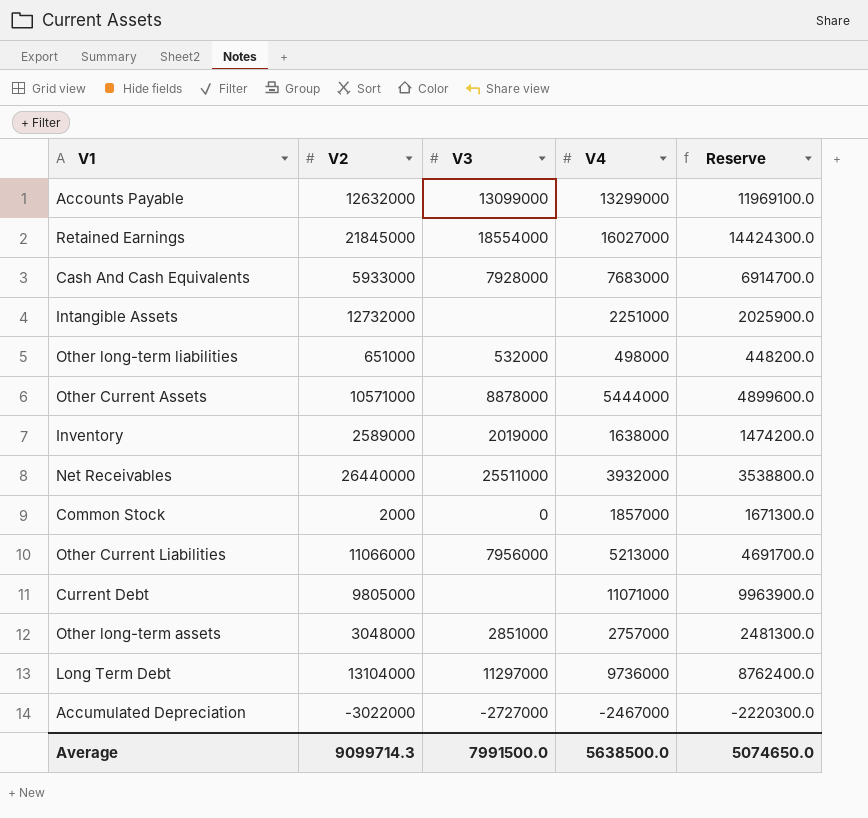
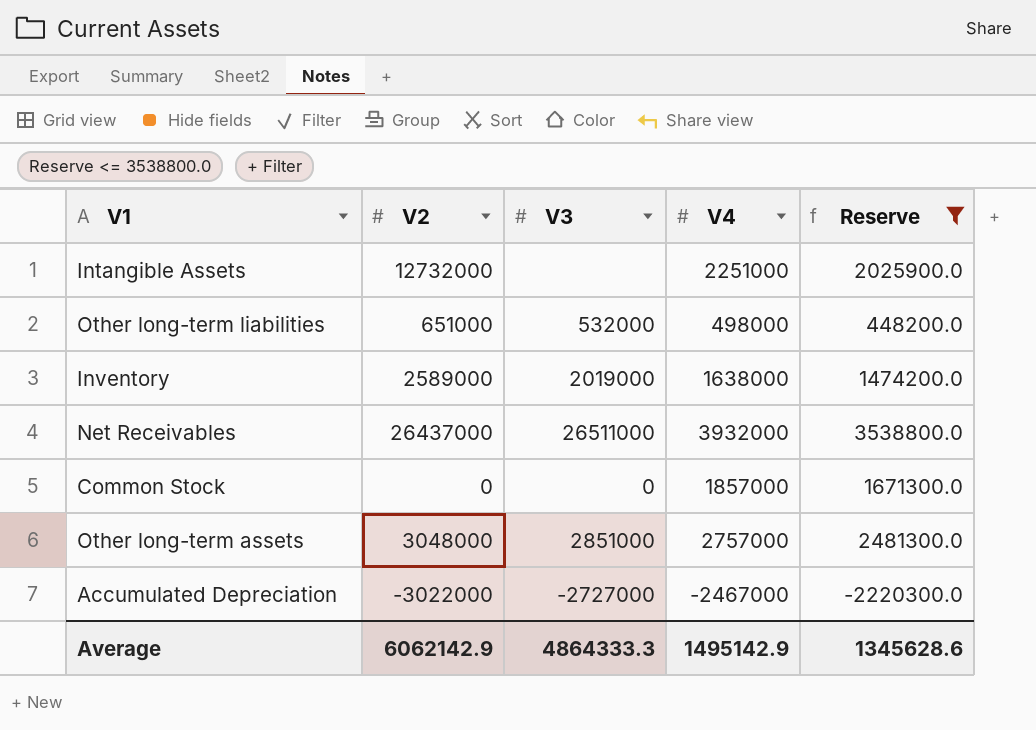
filter: none -> Reserve <= 3538800.0
Net Receivables | V2: 26440000 -> 26437000
Net Receivables | V3: 25511000 -> 26511000
Common Stock | V2: 2000 -> 0
Average | V2: 9099714.3 -> 6062142.9
Average | V3: 7991500.0 -> 4864333.3
Average | V4: 5638500.0 -> 1495142.9
Average | Reserve: 5074650.0 -> 1345628.6

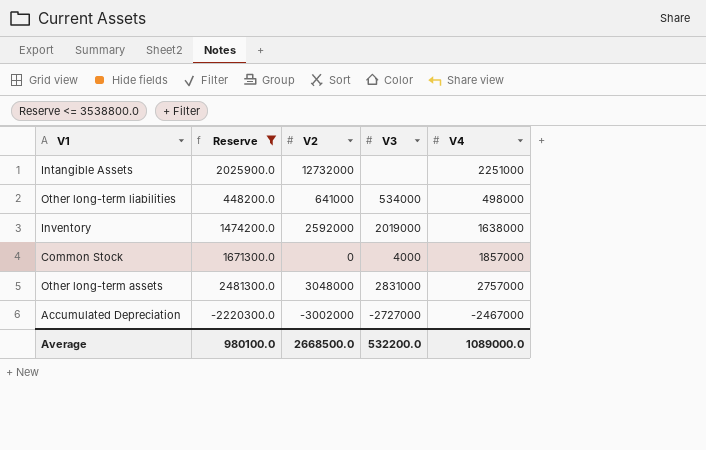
column Reserve | position: 5 -> 2
row Net Receivables: 26437000 | 26511000 | 3932000 | 3538800.0 -> none
Other long-term liabilities | V2: 651000 -> 641000
Other long-term liabilities | V3: 532000 -> 534000
Inventory | V2: 2589000 -> 2592000
Common Stock | V3: 0 -> 4000
Other long-term assets | V3: 2851000 -> 2831000
Accumulated Depreciation | V2: -3022000 -> -3002000
Average | Reserve: 1345628.6 -> 980100.0
Average | V2: 6062142.9 -> 2668500.0
Average | V3: 4864333.3 -> 532200.0
Average | V4: 1495142.9 -> 1089000.0

